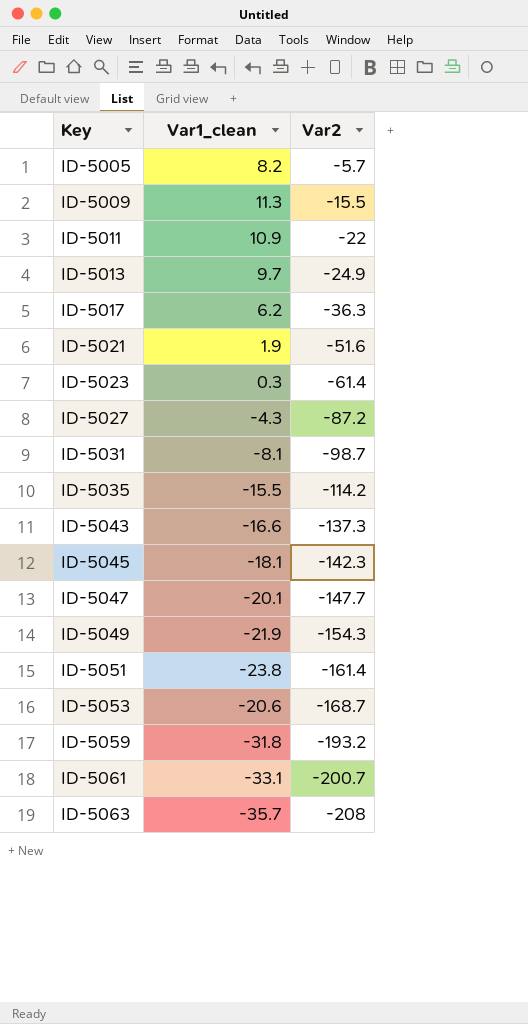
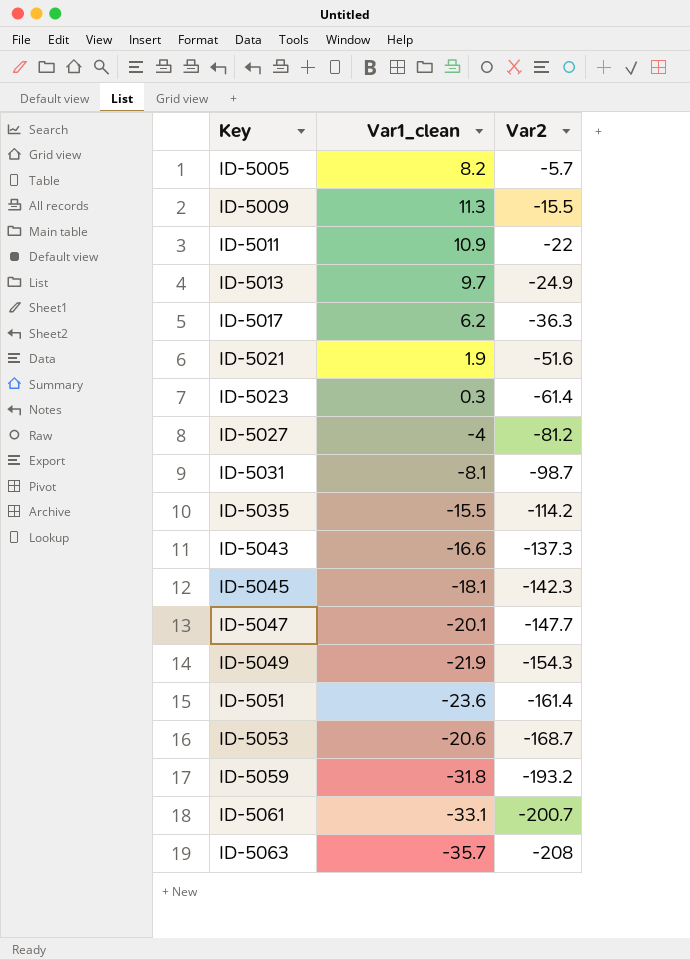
ID-5027 | Var1_clean: -4.3 -> -4
ID-5027 | Var2: -87.2 -> -81.2
ID-5051 | Var1_clean: -23.8 -> -23.6

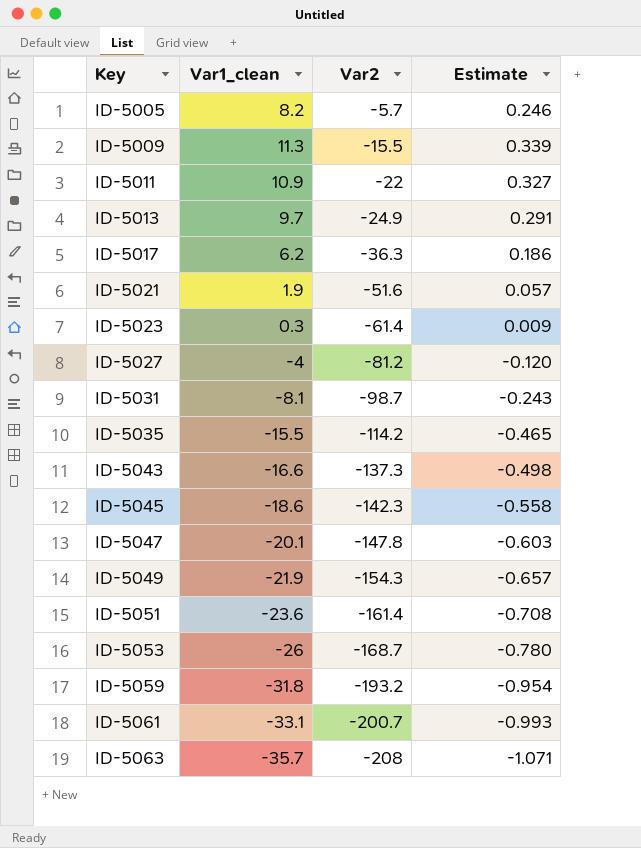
column Estimate | formula: none -> [Var1_clean] * 0.03
ID-5045 | Var1_clean: -18.1 -> -18.6
ID-5047 | Var2: -147.7 -> -147.8
ID-5053 | Var1_clean: -20.6 -> -26

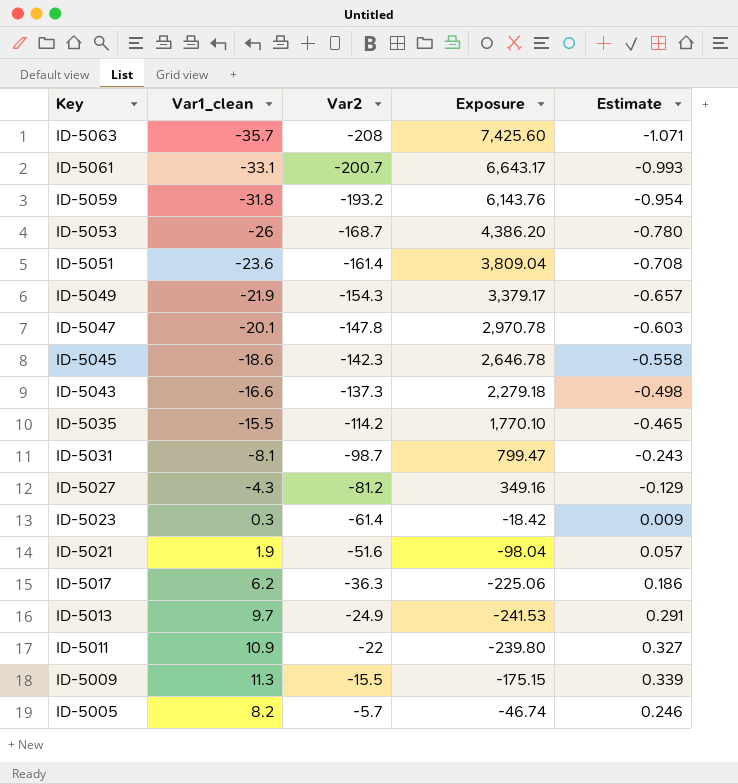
row order: Key ascending -> Key descending
column Exposure | formula: none -> [Var1_clean] * [Var2]
ID-5027 | Var1_clean: -4 -> -4.3
ID-5027 | Estimate: -0.120 -> -0.129

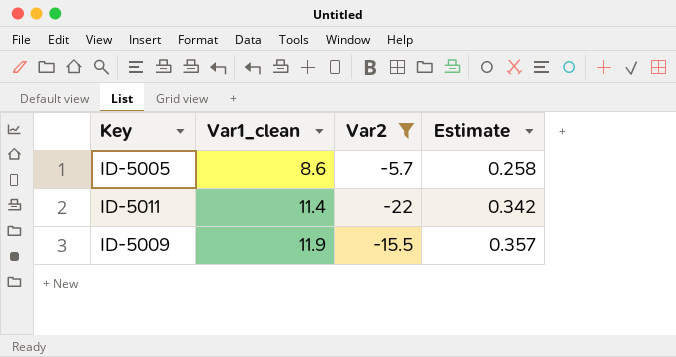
filter: none -> Var2 >= -22
row order: Key descending -> Var1_clean ascending
column Exposure | formula: [Var1_clean] * [Var2] -> none
ID-5005 | Var1_clean: 8.2 -> 8.6
ID-5005 | Estimate: 0.246 -> 0.258
ID-5011 | Var1_clean: 10.9 -> 11.4
ID-5011 | Estimate: 0.327 -> 0.342
ID-5009 | Var1_clean: 11.3 -> 11.9
ID-5009 | Estimate: 0.339 -> 0.357

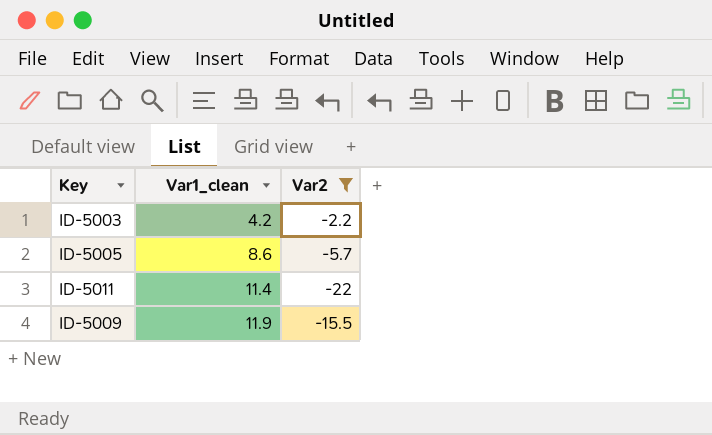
column Estimate | formula: [Var1_clean] * 0.03 -> none
row ID-5003: none -> 4.2 | -2.2

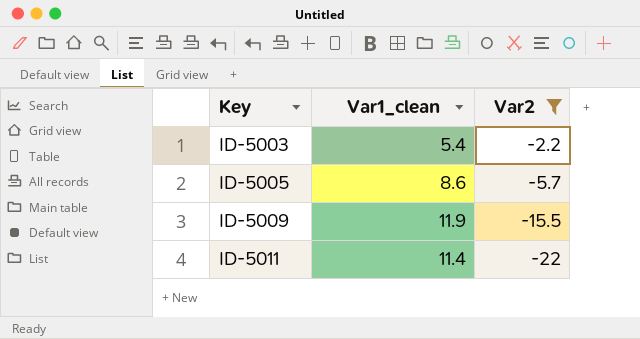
row order: Var1_clean ascending -> Key ascending
ID-5003 | Var1_clean: 4.2 -> 5.4

